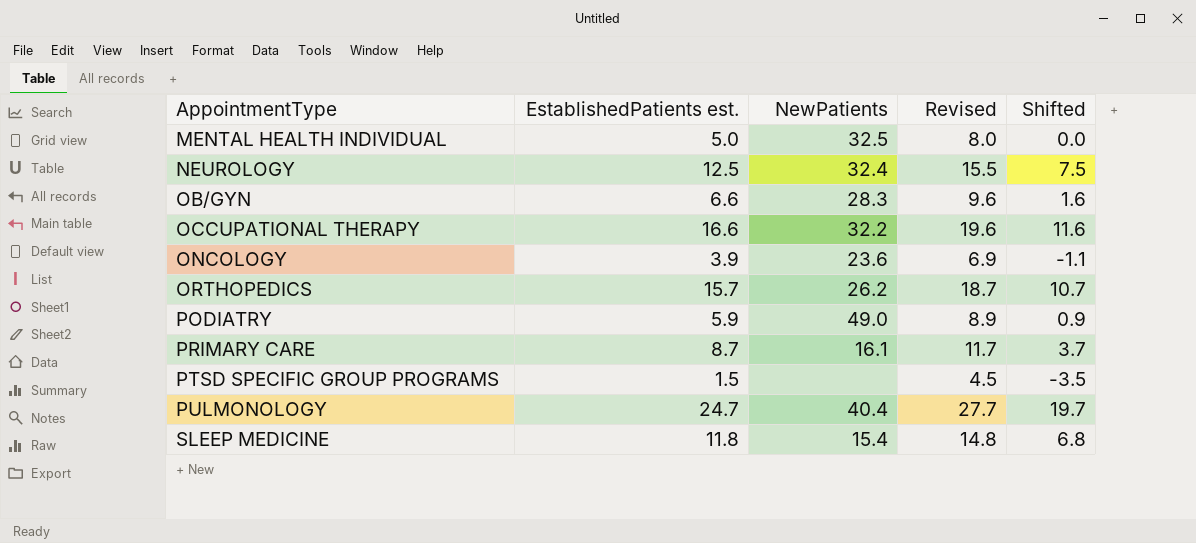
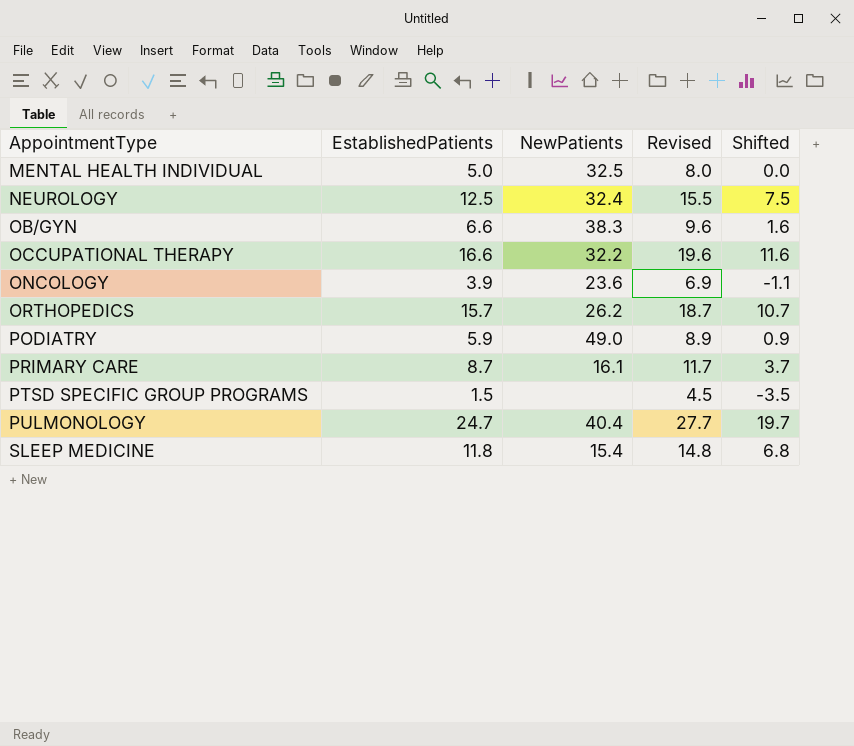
column name: EstablishedPatients est. -> EstablishedPatients
OB/GYN | NewPatients: 28.3 -> 38.3

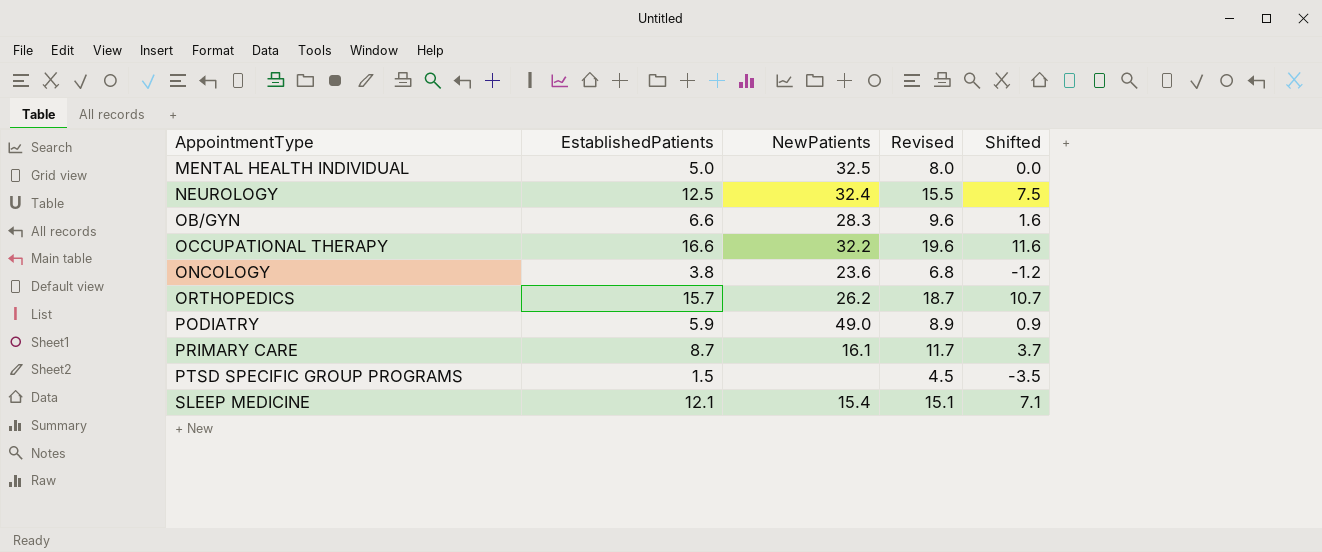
row PULMONOLOGY: 24.7 | 40.4 | 27.7 | 19.7 -> none
OB/GYN | NewPatients: 38.3 -> 28.3
ONCOLOGY | EstablishedPatients: 3.9 -> 3.8
ONCOLOGY | Revised: 6.9 -> 6.8
ONCOLOGY | Shifted: -1.1 -> -1.2
SLEEP MEDICINE | EstablishedPatients: 11.8 -> 12.1
SLEEP MEDICINE | Revised: 14.8 -> 15.1
SLEEP MEDICINE | Shifted: 6.8 -> 7.1

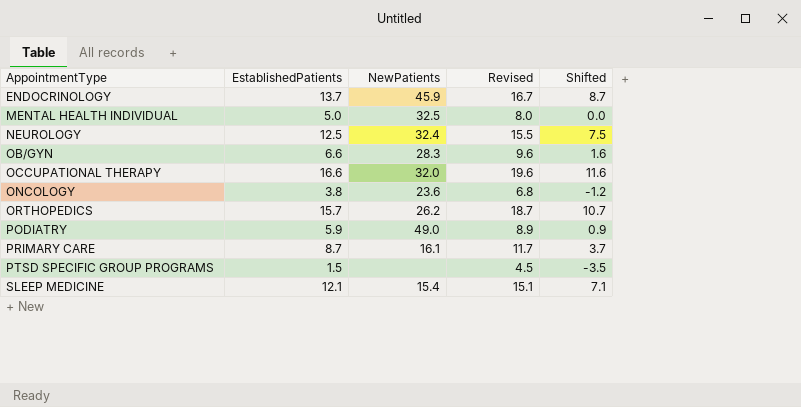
row ENDOCRINOLOGY: none -> 13.7 | 45.9 | 16.7 | 8.7
OCCUPATIONAL THERAPY | NewPatients: 32.2 -> 32.0

